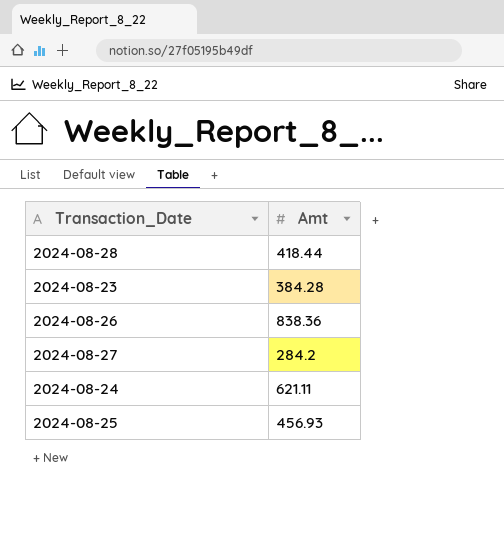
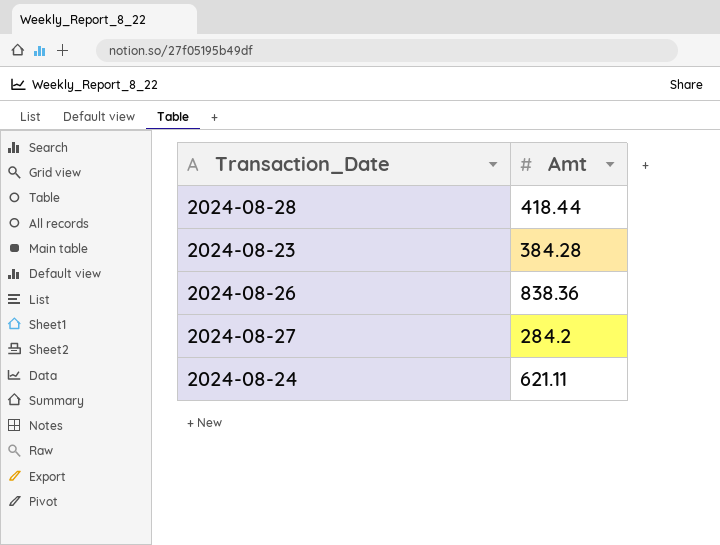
row 2024-08-25: 456.93 -> none

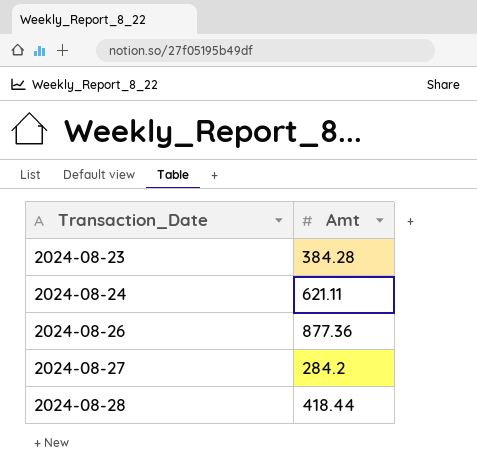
row order: none -> Transaction_Date ascending
2024-08-26 | Amt: 838.36 -> 877.36

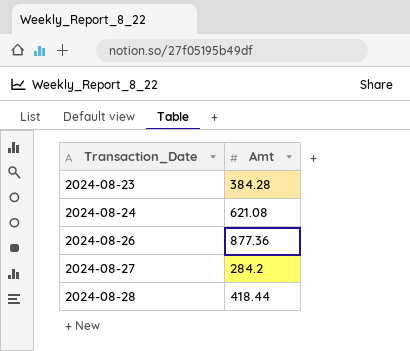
2024-08-24 | Amt: 621.11 -> 621.08

